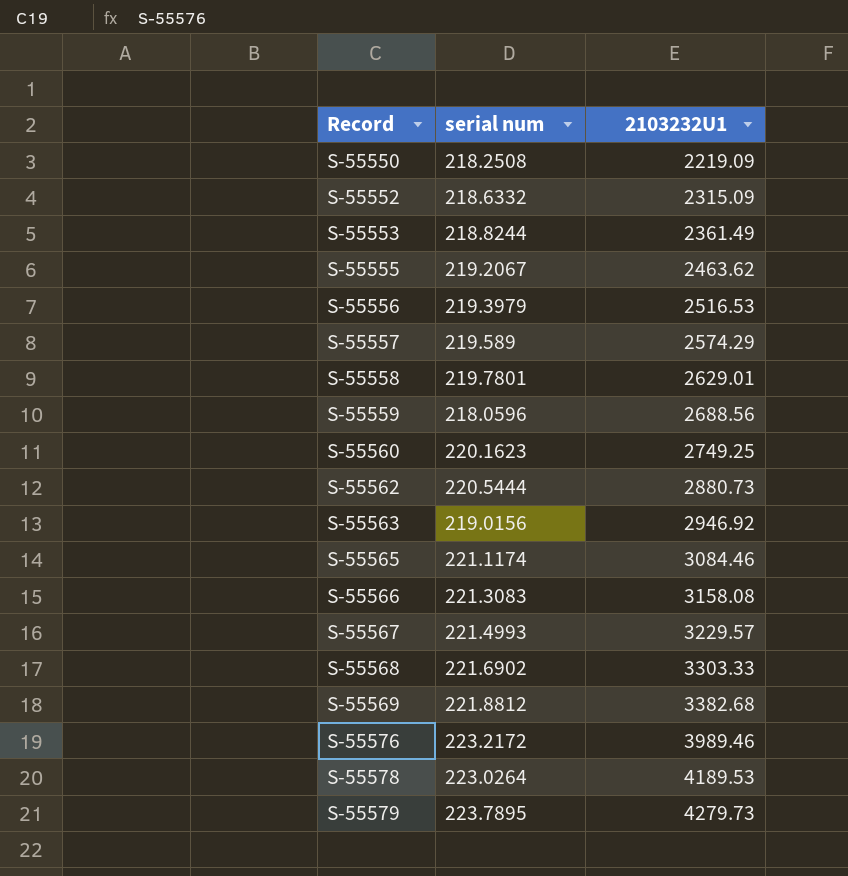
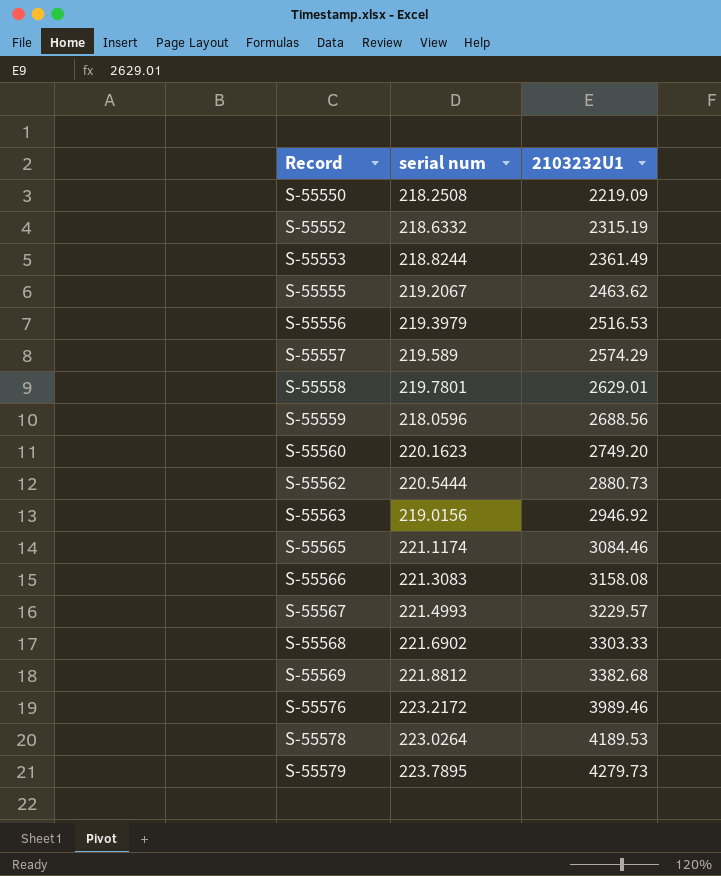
S-55552 | 2103232U1: 2315.09 -> 2315.19
S-55560 | 2103232U1: 2749.25 -> 2749.20

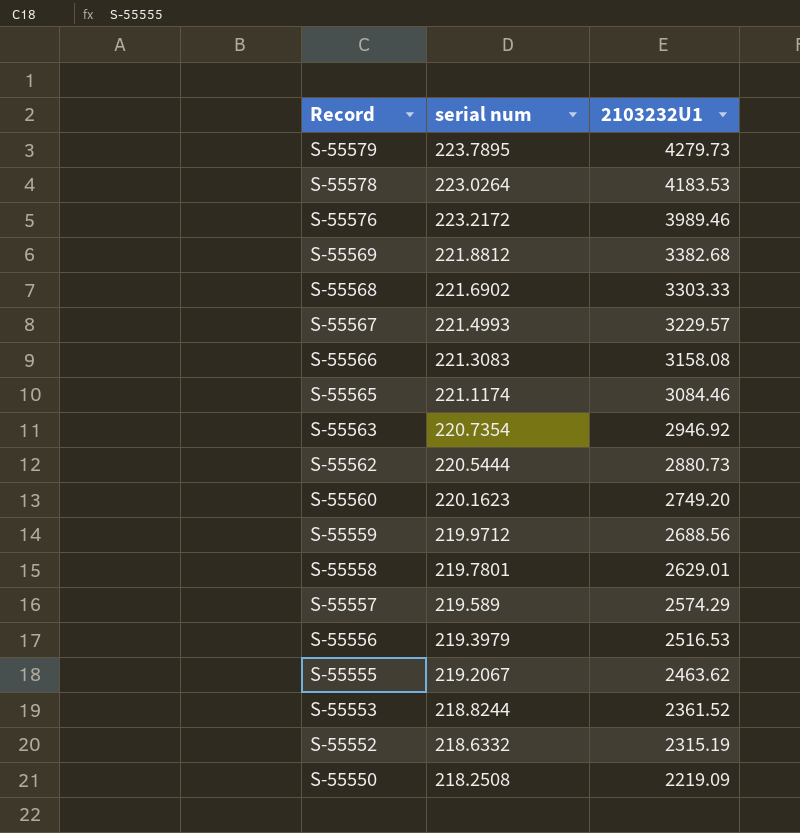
row order: Record ascending -> Record descending
S-55578 | 2103232U1: 4189.53 -> 4183.53
S-55563 | serial num: 219.0156 -> 220.7354
S-55559 | serial num: 218.0596 -> 219.9712
S-55553 | 2103232U1: 2361.49 -> 2361.52

